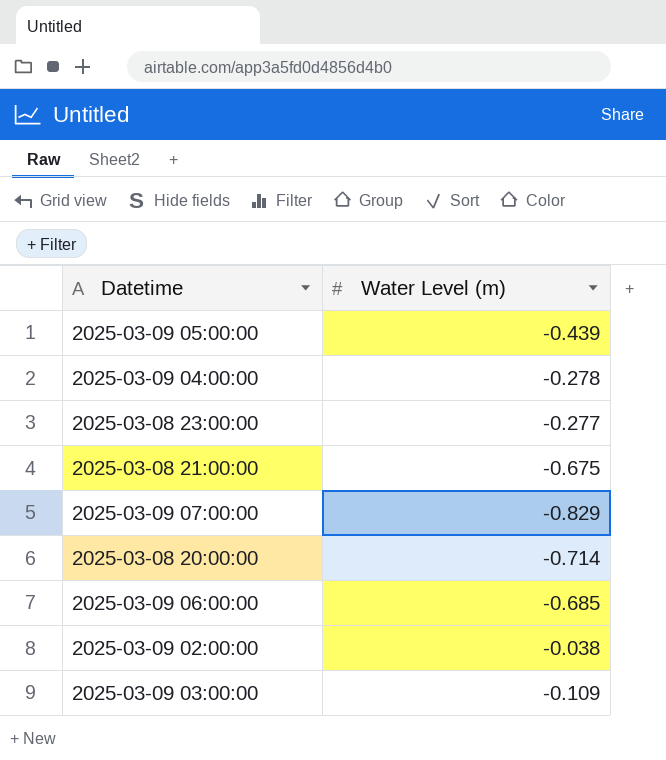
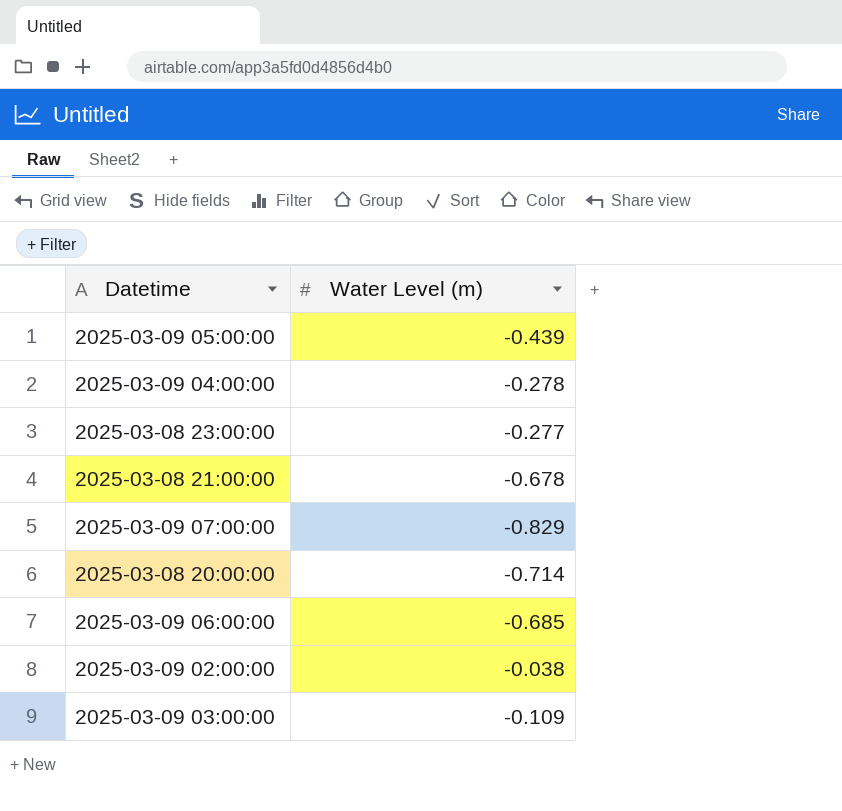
2025-03-08 21:00:00 | Water Level (m): -0.675 -> -0.678

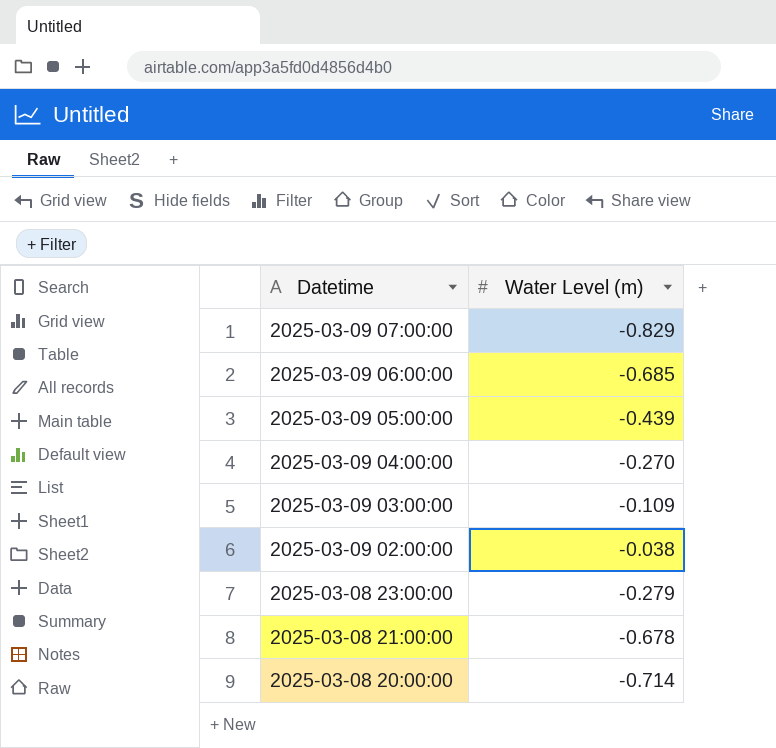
row order: none -> Datetime descending
2025-03-09 04:00:00 | Water Level (m): -0.278 -> -0.270
2025-03-08 23:00:00 | Water Level (m): -0.277 -> -0.279

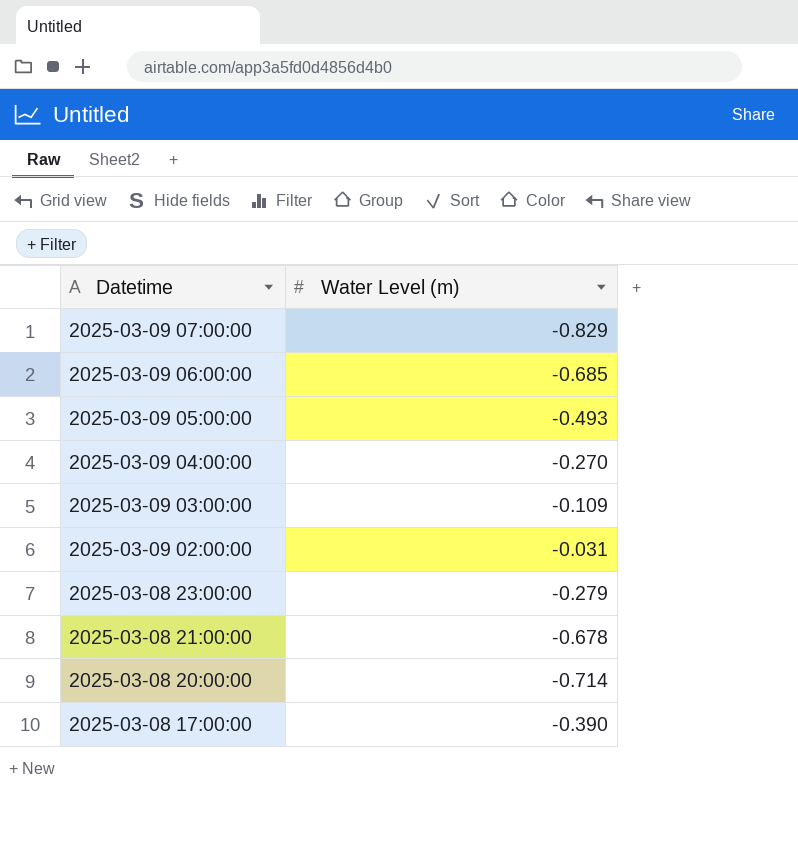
2025-03-09 05:00:00 | Water Level (m): -0.439 -> -0.493
2025-03-09 02:00:00 | Water Level (m): -0.038 -> -0.031
row 2025-03-08 17:00:00: none -> -0.390

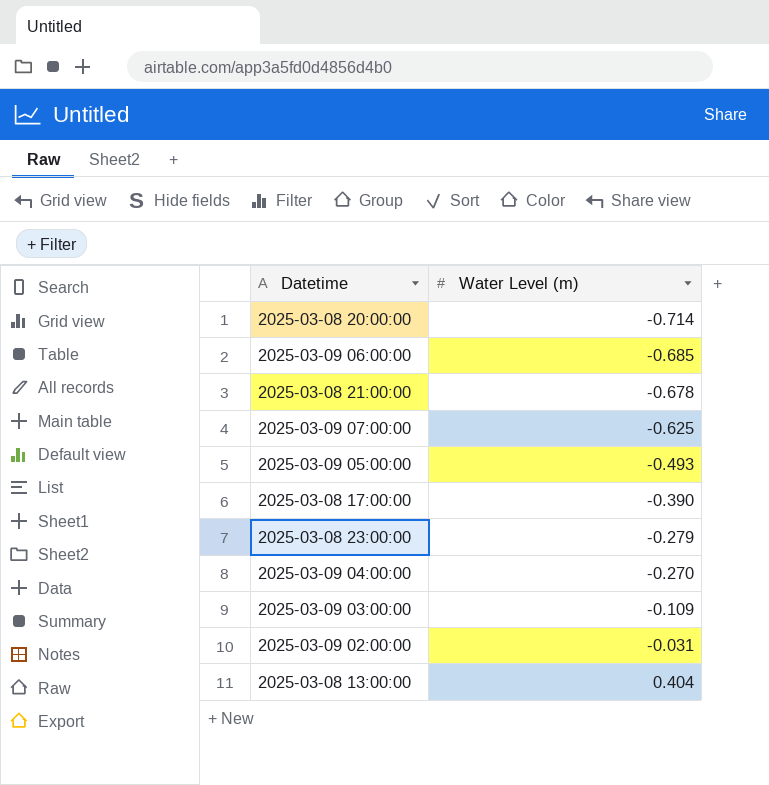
row order: Datetime descending -> Water Level (m) ascending
2025-03-09 07:00:00 | Water Level (m): -0.829 -> -0.625
row 2025-03-08 13:00:00: none -> 0.404

